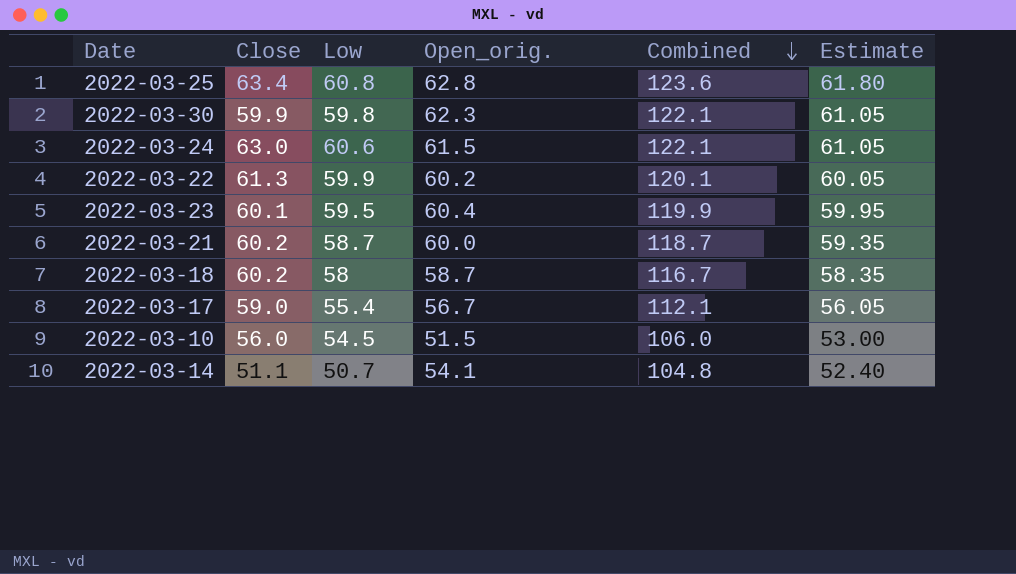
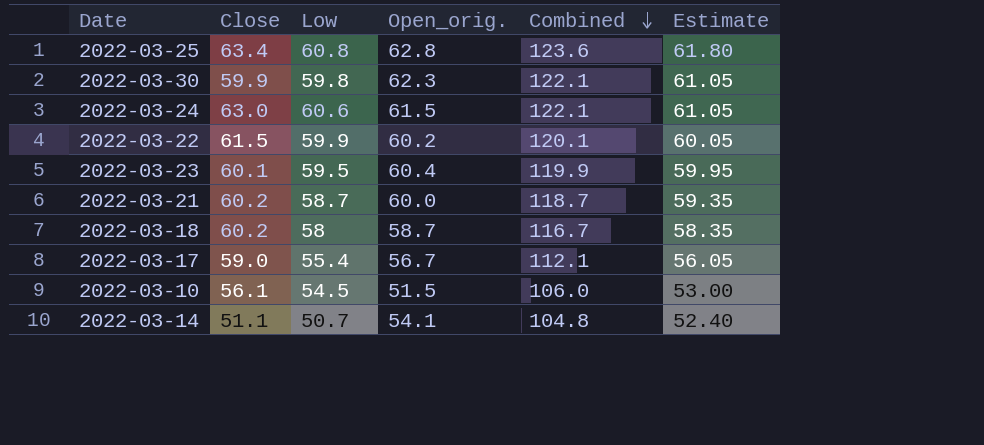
2022-03-22 | Close: 61.3 -> 61.5
2022-03-10 | Close: 56.0 -> 56.1

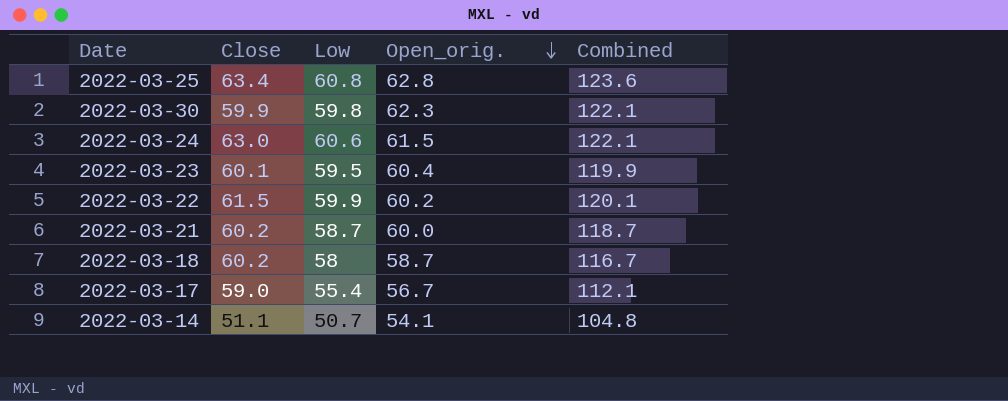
row order: Combined descending -> Open_orig. descending
column Estimate | formula: [Combined] * 0.5 -> none
row 2022-03-10: 56.1 | 54.5 | 51.5 | 106.0 | 53.00 -> none

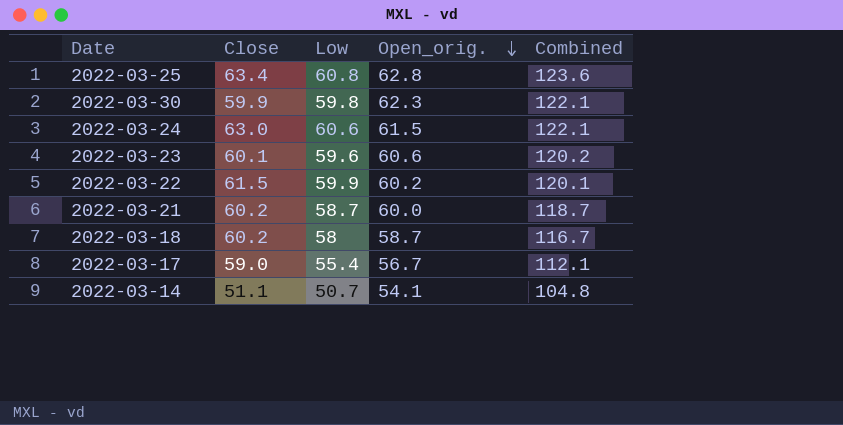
2022-03-23 | Low: 59.5 -> 59.6
2022-03-23 | Open_orig.: 60.4 -> 60.6
2022-03-23 | Combined: 119.9 -> 120.2

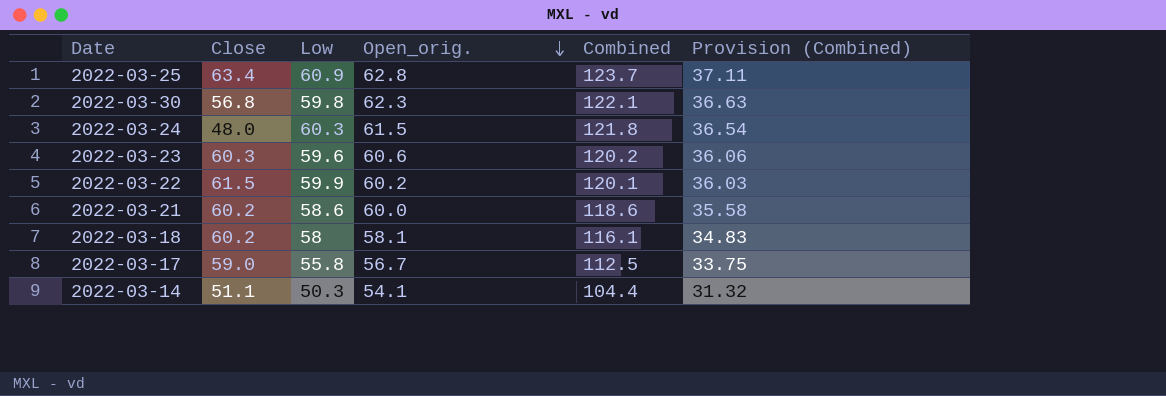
column Provision (Combined) | formula: none -> [Combined] * 0.3
2022-03-25 | Low: 60.8 -> 60.9
2022-03-25 | Combined: 123.6 -> 123.7
2022-03-30 | Close: 59.9 -> 56.8
2022-03-24 | Close: 63.0 -> 48.0
2022-03-24 | Low: 60.6 -> 60.3
2022-03-24 | Combined: 122.1 -> 121.8
2022-03-23 | Close: 60.1 -> 60.3
2022-03-21 | Low: 58.7 -> 58.6
2022-03-21 | Combined: 118.7 -> 118.6
2022-03-18 | Open_orig.: 58.7 -> 58.1
2022-03-18 | Combined: 116.7 -> 116.1
2022-03-17 | Low: 55.4 -> 55.8
2022-03-17 | Combined: 112.1 -> 112.5
2022-03-14 | Low: 50.7 -> 50.3
2022-03-14 | Combined: 104.8 -> 104.4

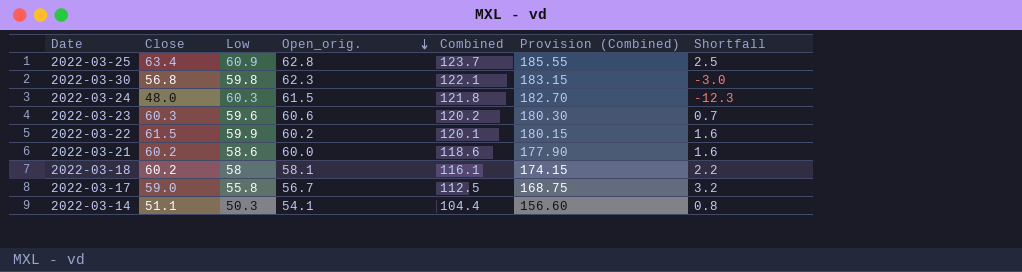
column Provision (Combined) | formula: [Combined] * 0.3 -> [Combined] * 1.5
column Shortfall | formula: none -> [Close] - [Low]

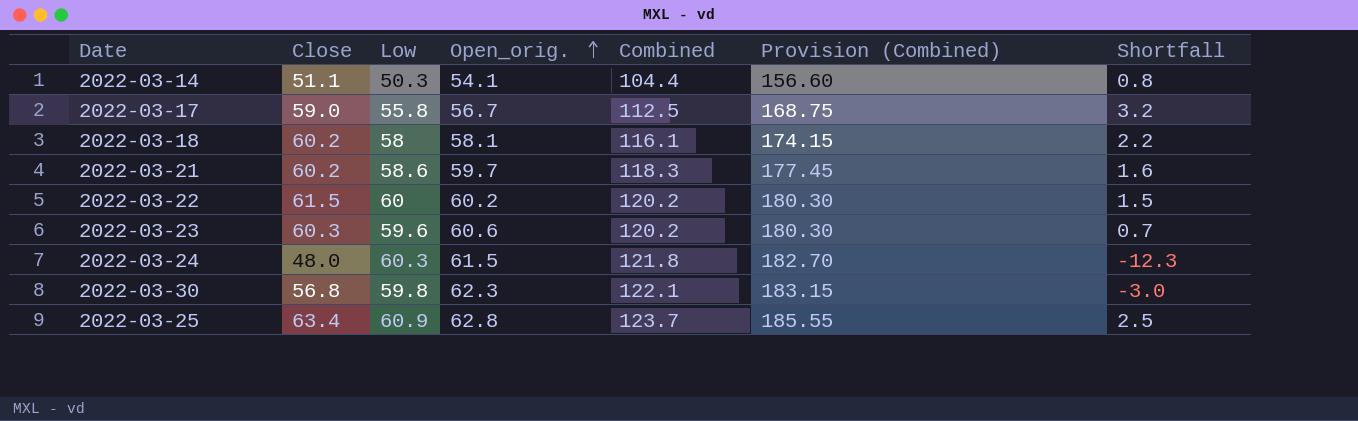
row order: Open_orig. descending -> Open_orig. ascending
2022-03-21 | Open_orig.: 60.0 -> 59.7
2022-03-21 | Combined: 118.6 -> 118.3
2022-03-21 | Provision (Combined): 177.90 -> 177.45
2022-03-22 | Low: 59.9 -> 60
2022-03-22 | Combined: 120.1 -> 120.2
2022-03-22 | Provision (Combined): 180.15 -> 180.30
2022-03-22 | Shortfall: 1.6 -> 1.5

